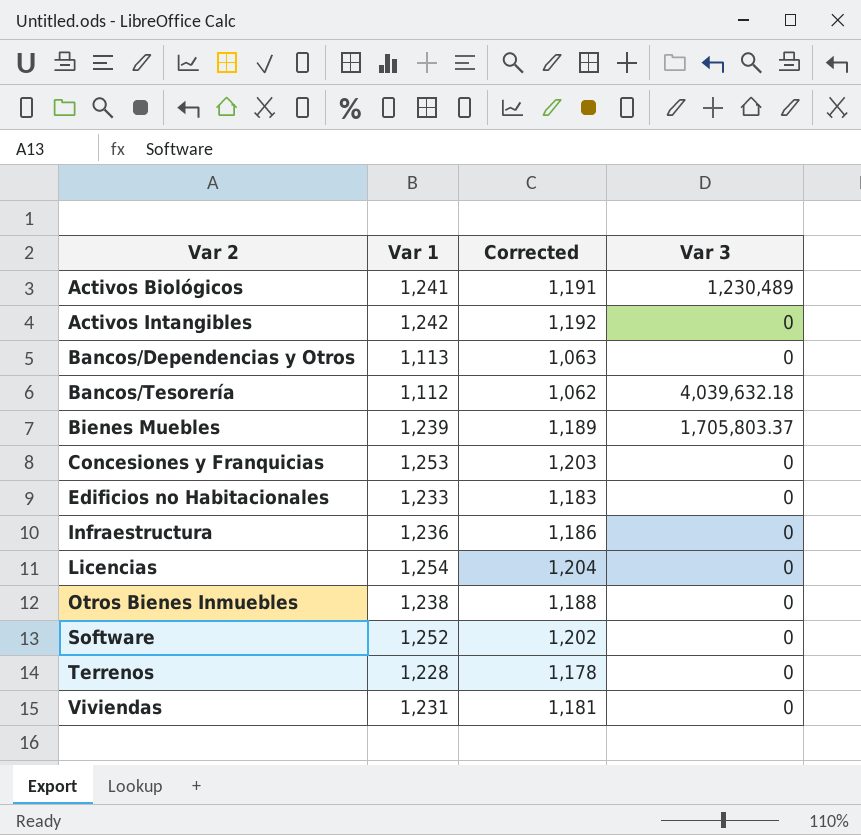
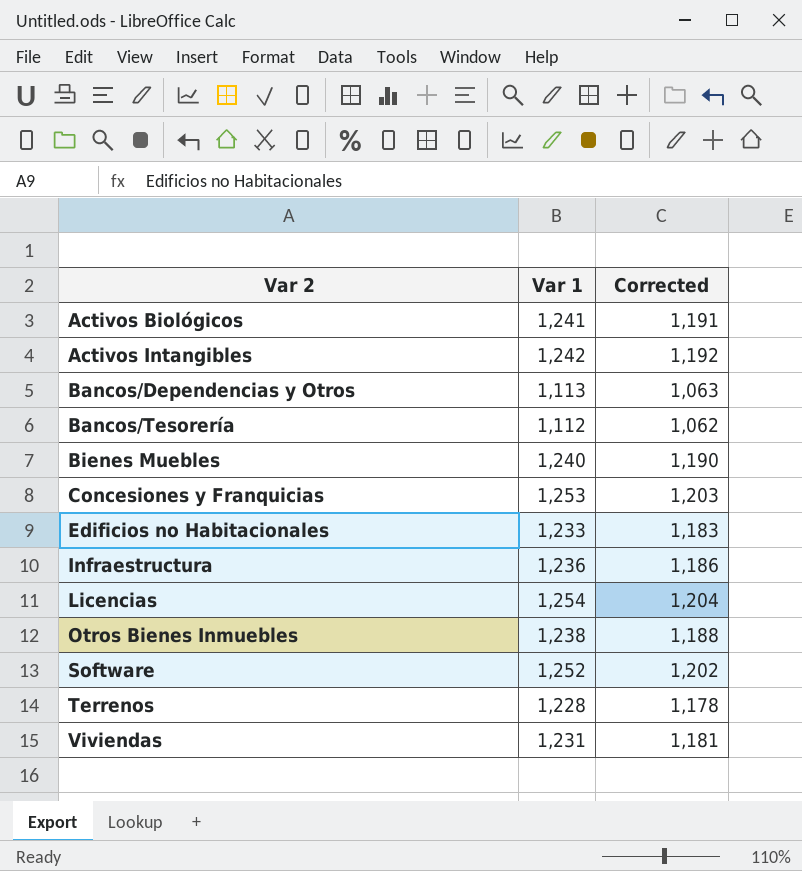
column Var 3 | position: 4 -> none
Bienes Muebles | Var 1: 1,239 -> 1,240
Bienes Muebles | Corrected: 1,189 -> 1,190

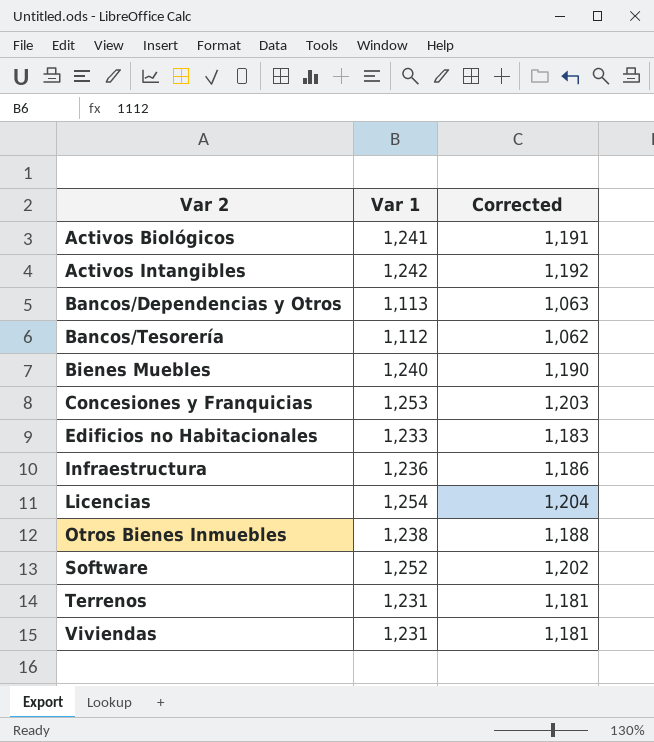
Terrenos | Var 1: 1,228 -> 1,231
Terrenos | Corrected: 1,178 -> 1,181

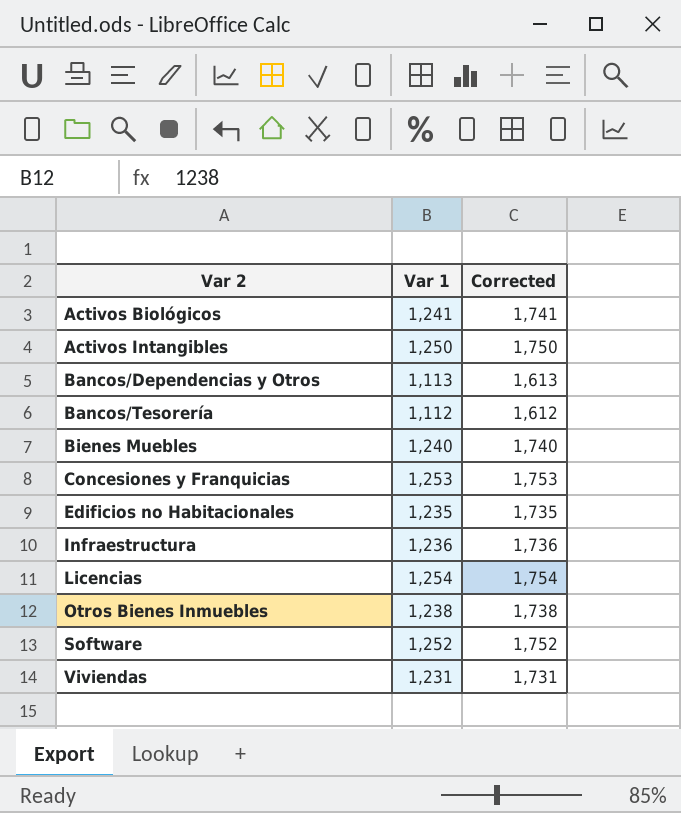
column Corrected | formula: [Var 1] - 50 -> [Var 1] + 500
row Terrenos: 1,231 | 1,181 -> none
Activos Intangibles | Var 1: 1,242 -> 1,250
Edificios no Habitacionales | Var 1: 1,233 -> 1,235

